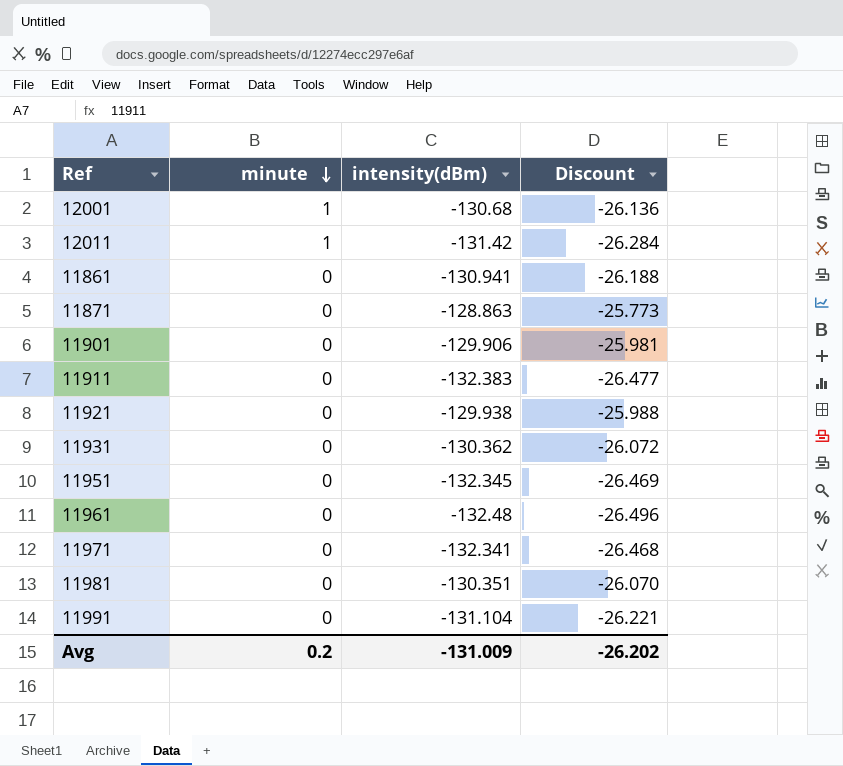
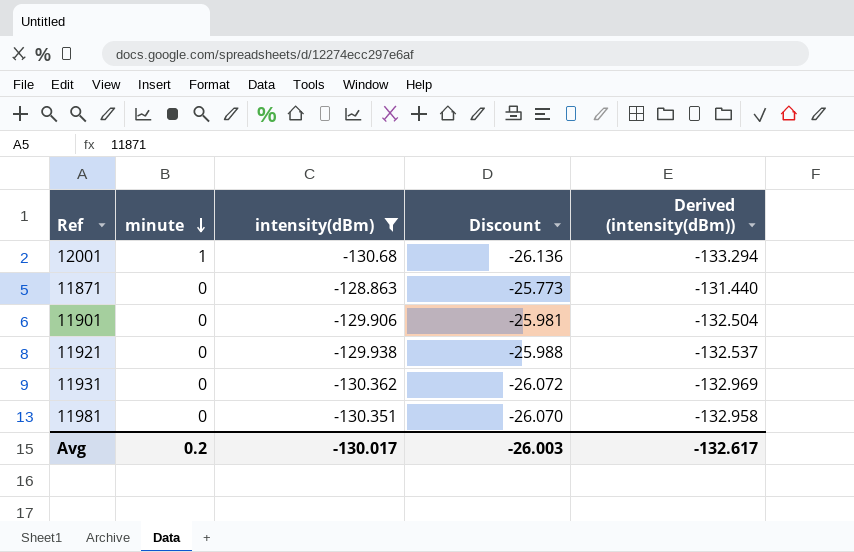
filter: none -> intensity(dBm) >= -130.68
column Derived (intensity(dBm)) | formula: none -> [intensity(dBm)] * 1.02
Avg | intensity(dBm): -131.009 -> -130.017
Avg | Discount: -26.202 -> -26.003

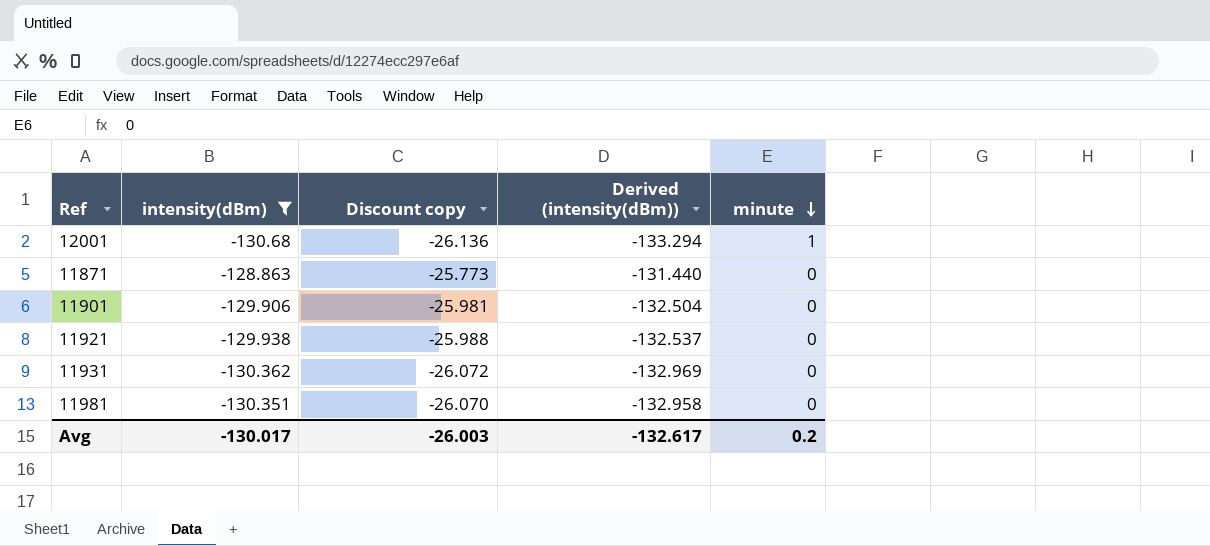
column name: Discount -> Discount copy
column minute | position: 2 -> 5

